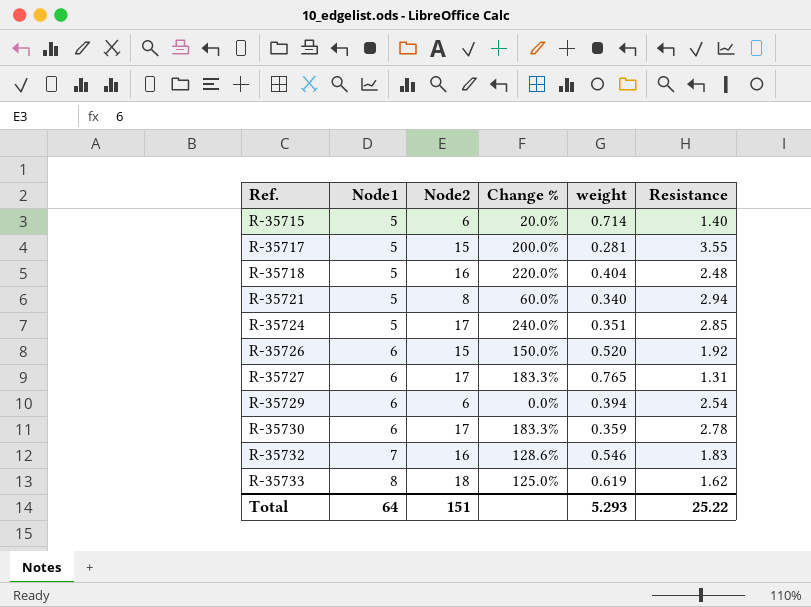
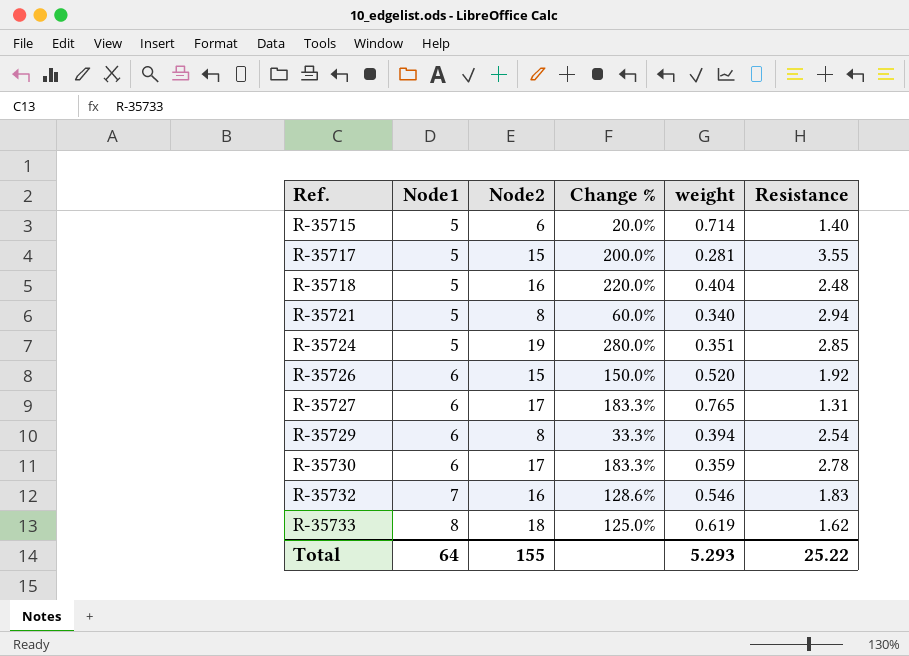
R-35724 | Node2: 17 -> 19
R-35724 | Change %: 240.0% -> 280.0%
R-35729 | Node2: 6 -> 8
R-35729 | Change %: 0.0% -> 33.3%
Total | Node2: 151 -> 155

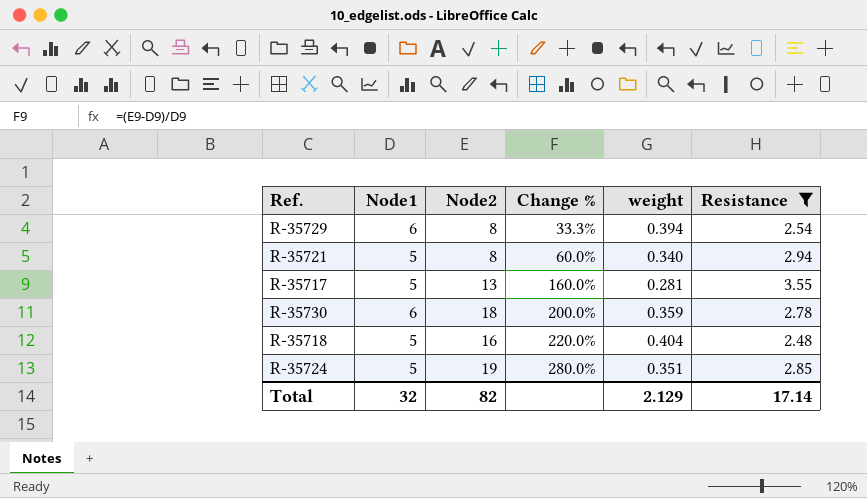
filter: none -> Resistance >= 2.48
row order: Ref. ascending -> Change % ascending
R-35717 | Node2: 15 -> 13
R-35717 | Change %: 200.0% -> 160.0%
R-35730 | Node2: 17 -> 18
R-35730 | Change %: 183.3% -> 200.0%
Total | Node1: 64 -> 32
Total | Node2: 155 -> 82
Total | weight: 5.293 -> 2.129
Total | Resistance: 25.22 -> 17.14

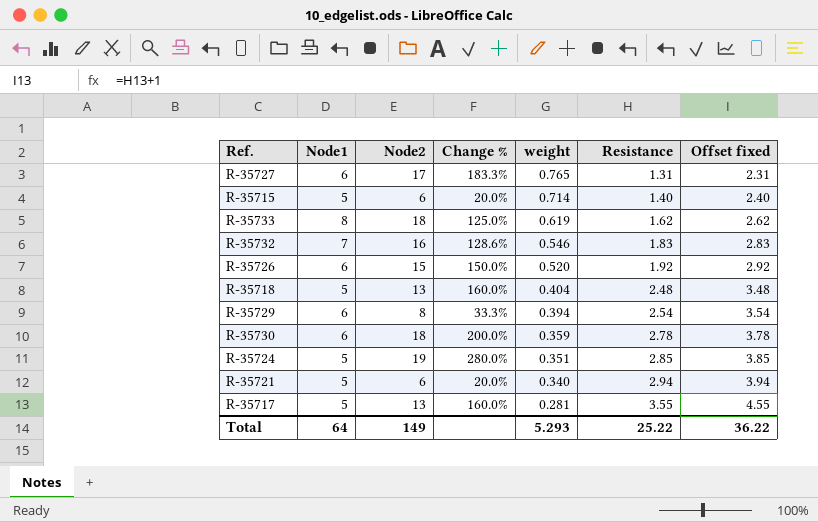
filter: Resistance >= 2.48 -> none
row order: Change % ascending -> weight descending
column Offset fixed | formula: none -> [Resistance] + 1
R-35718 | Node2: 16 -> 13
R-35718 | Change %: 220.0% -> 160.0%
R-35721 | Node2: 8 -> 6
R-35721 | Change %: 60.0% -> 20.0%
Total | Node1: 32 -> 64
Total | Node2: 82 -> 149
Total | weight: 2.129 -> 5.293
Total | Resistance: 17.14 -> 25.22

